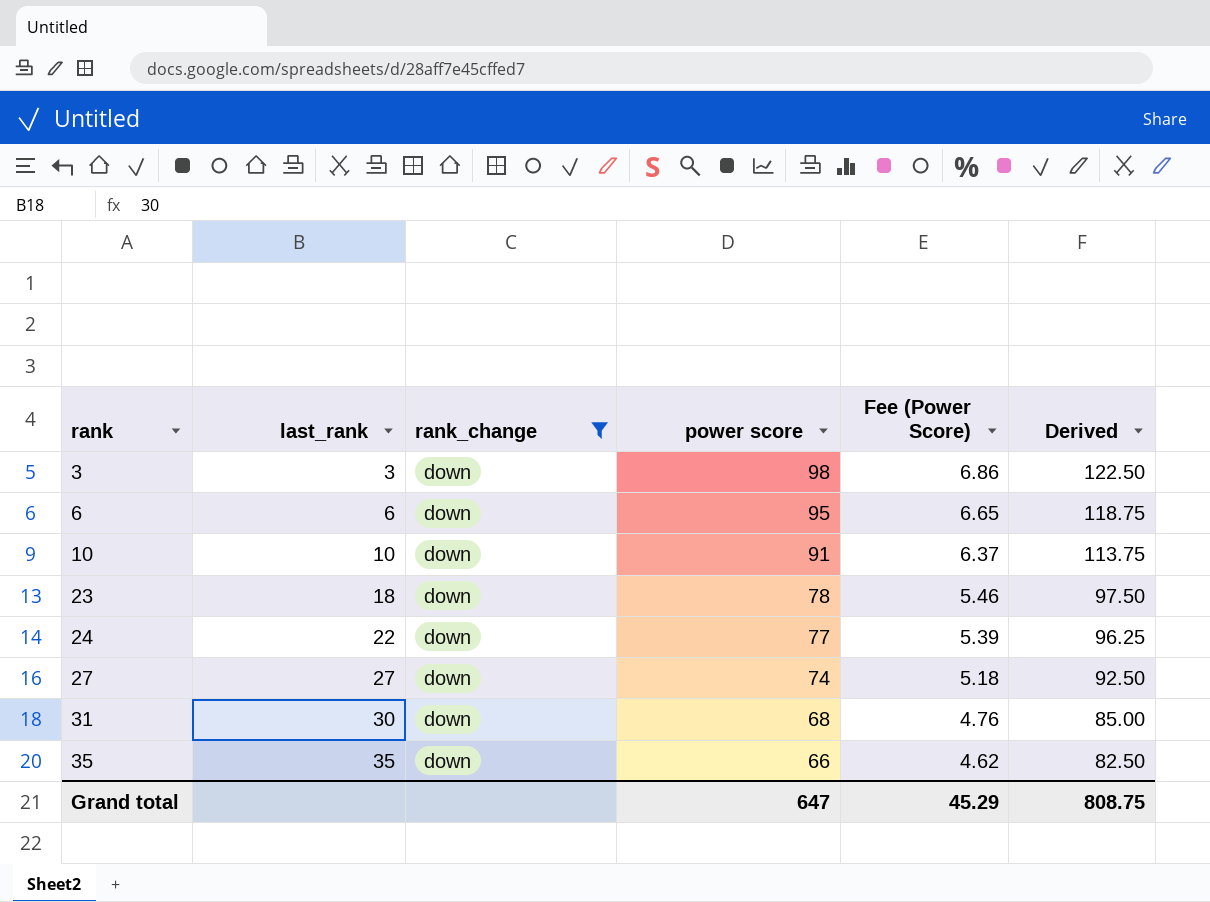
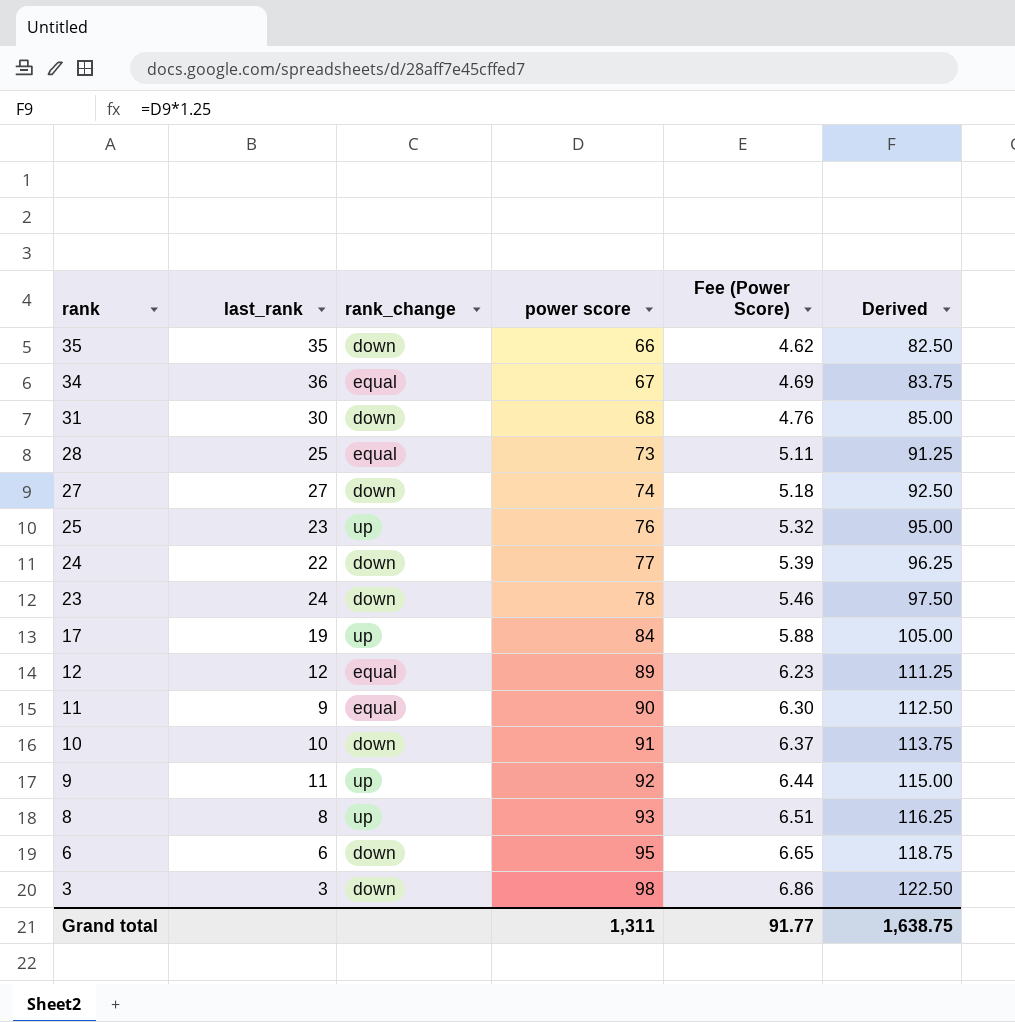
filter: rank_change = down -> none
row order: rank ascending -> rank descending
23 | last_rank: 18 -> 24
Grand total | power score: 647 -> 1,311
Grand total | Fee (Power Score): 45.29 -> 91.77
Grand total | Derived: 808.75 -> 1,638.75

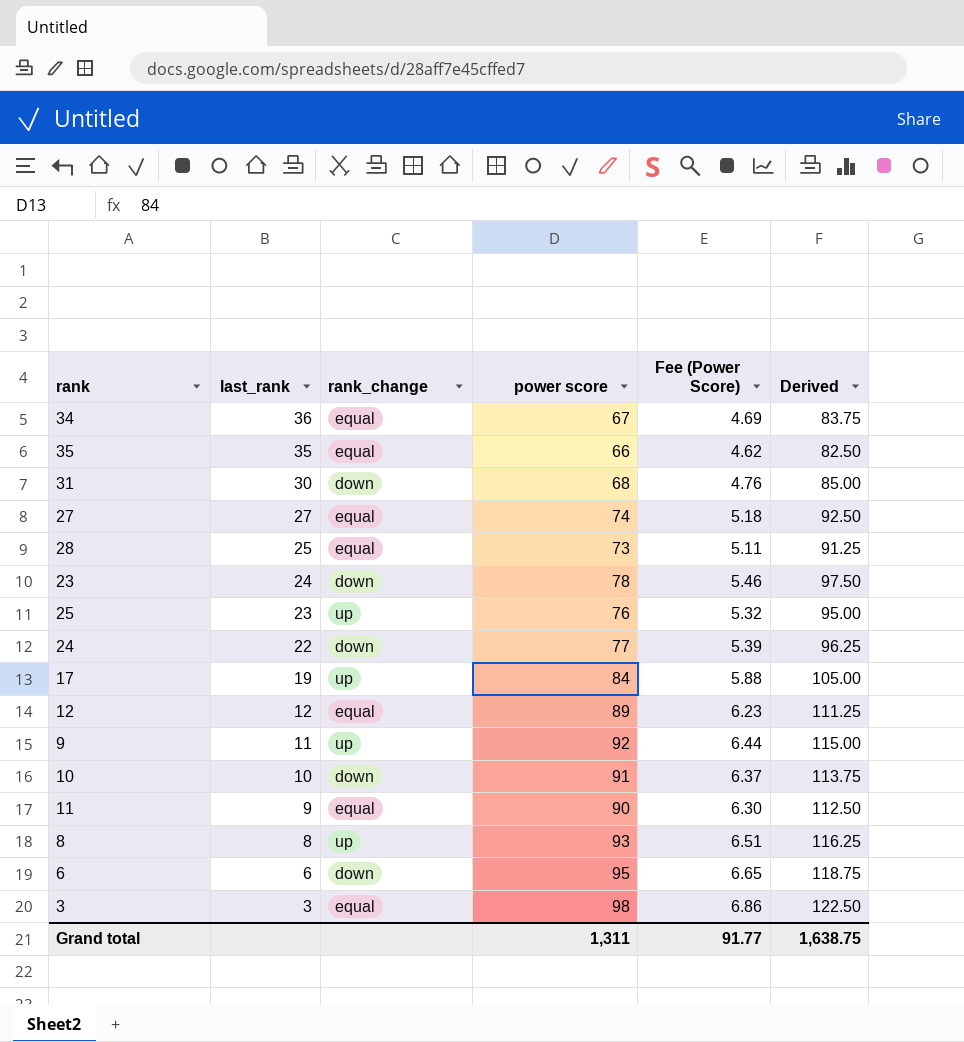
row order: rank descending -> last_rank descending
35 | rank_change: down -> equal
27 | rank_change: down -> equal
3 | rank_change: down -> equal

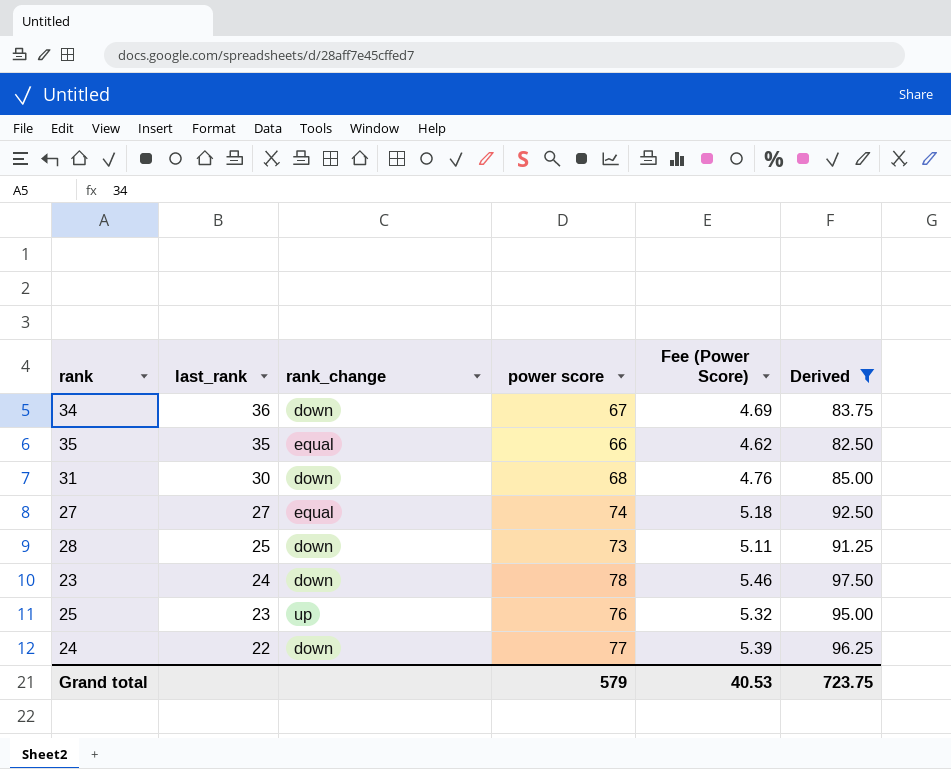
filter: none -> Derived <= 97.50
34 | rank_change: equal -> down
28 | rank_change: equal -> down
Grand total | power score: 1,311 -> 579
Grand total | Fee (Power Score): 91.77 -> 40.53
Grand total | Derived: 1,638.75 -> 723.75

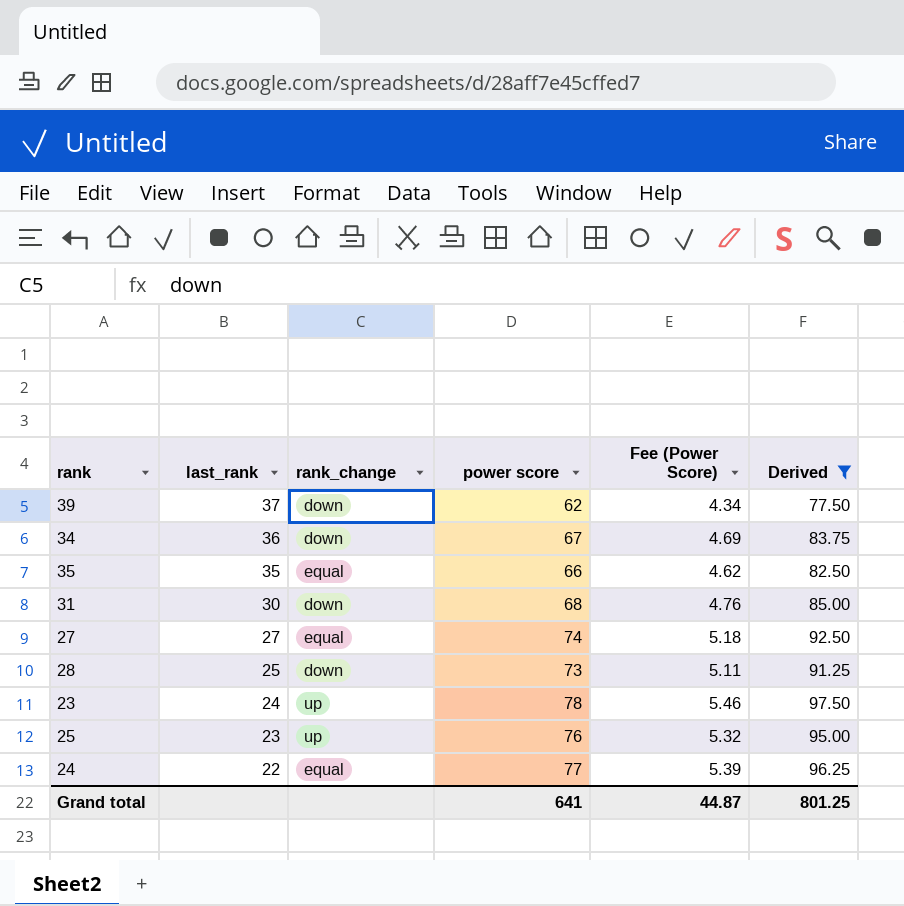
row 39: none -> 37 | down | 62 | 4.34 | 77.50
23 | rank_change: down -> up
24 | rank_change: down -> equal
Grand total | power score: 579 -> 641
Grand total | Fee (Power Score): 40.53 -> 44.87
Grand total | Derived: 723.75 -> 801.25

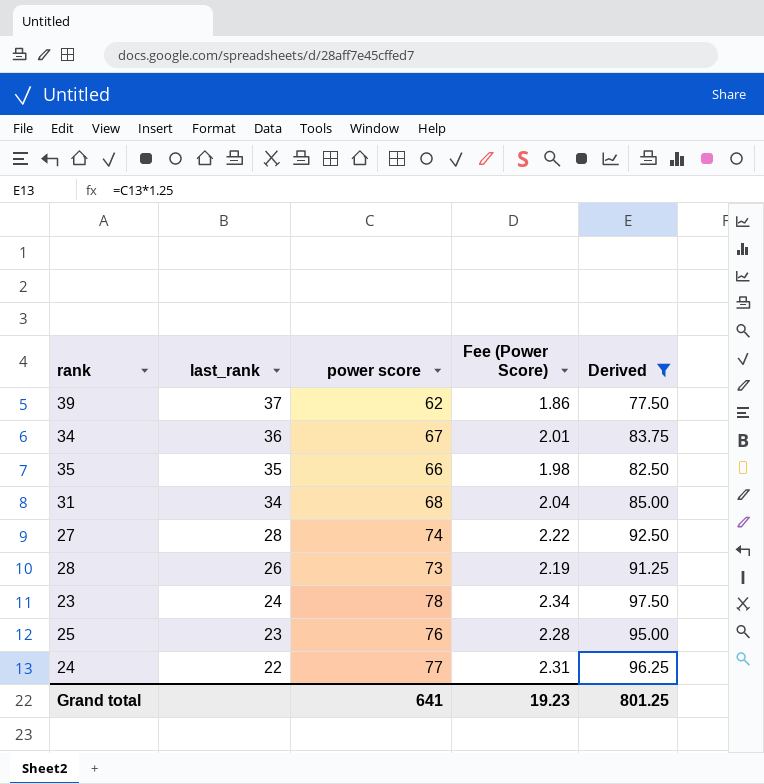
column rank_change | position: 3 -> none
column Fee (Power Score) | formula: [power score] * 0.07 -> [power score] * 0.03
31 | last_rank: 30 -> 34
27 | last_rank: 27 -> 28
28 | last_rank: 25 -> 26
Grand total | Fee (Power Score): 44.87 -> 19.23

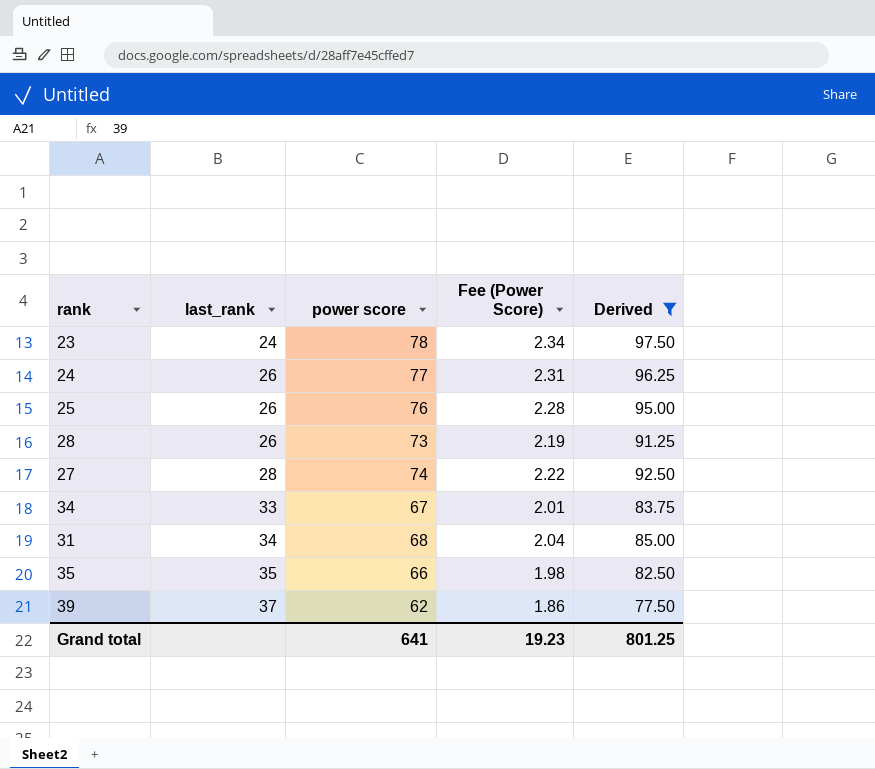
row order: last_rank descending -> last_rank ascending
24 | last_rank: 22 -> 26
25 | last_rank: 23 -> 26
34 | last_rank: 36 -> 33

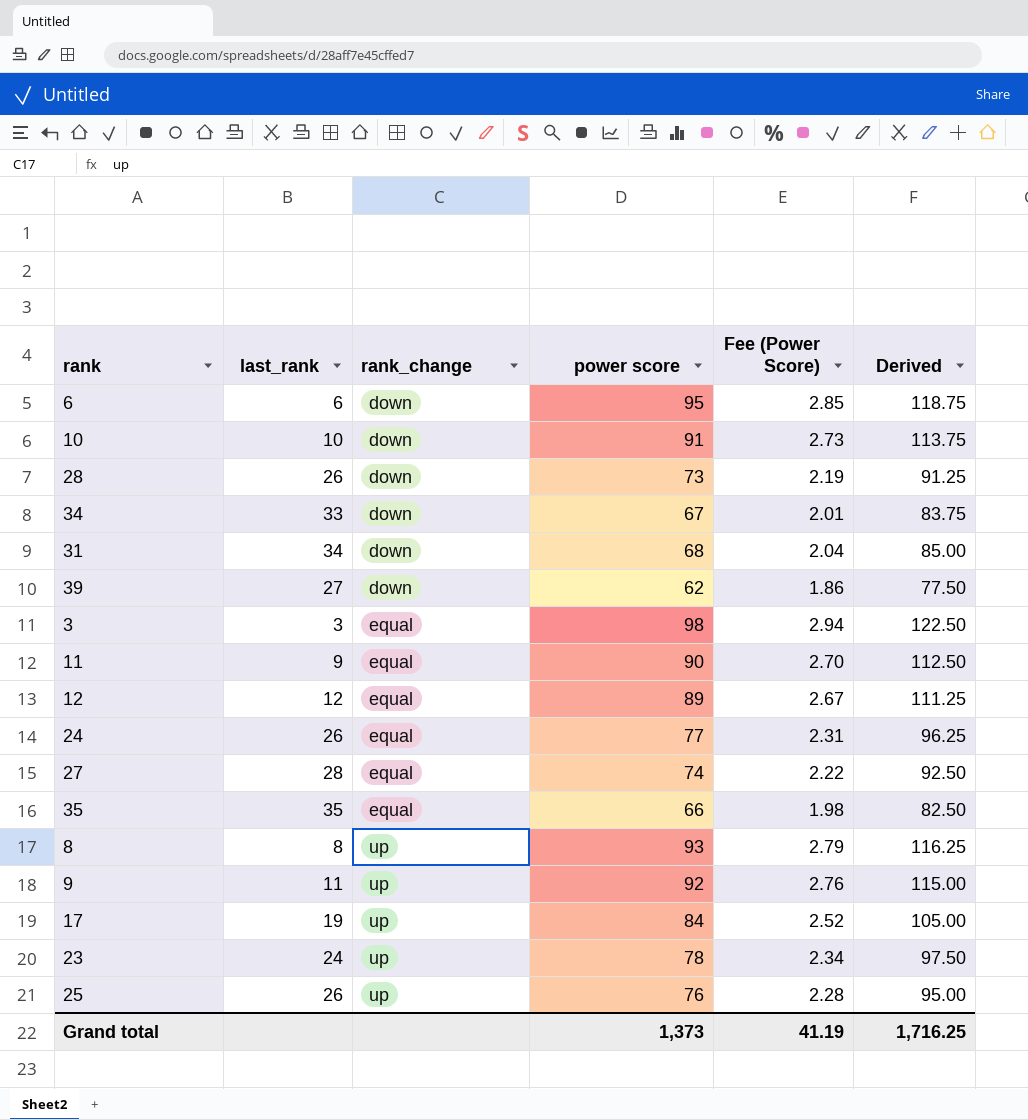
filter: Derived <= 97.50 -> none
row order: last_rank ascending -> rank_change ascending
column rank_change | position: none -> 3
39 | last_rank: 37 -> 27
Grand total | power score: 641 -> 1,373
Grand total | Fee (Power Score): 19.23 -> 41.19
Grand total | Derived: 801.25 -> 1,716.25

